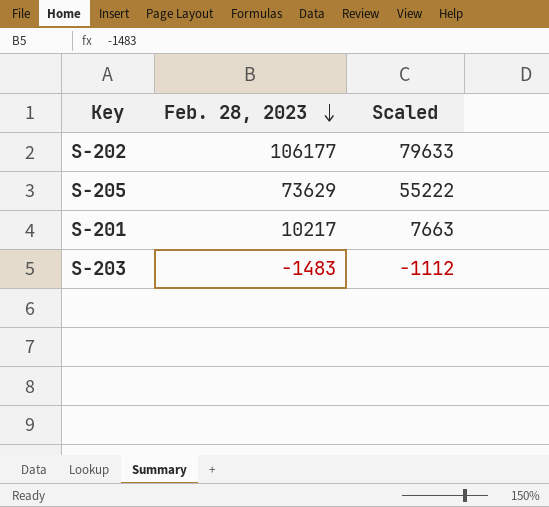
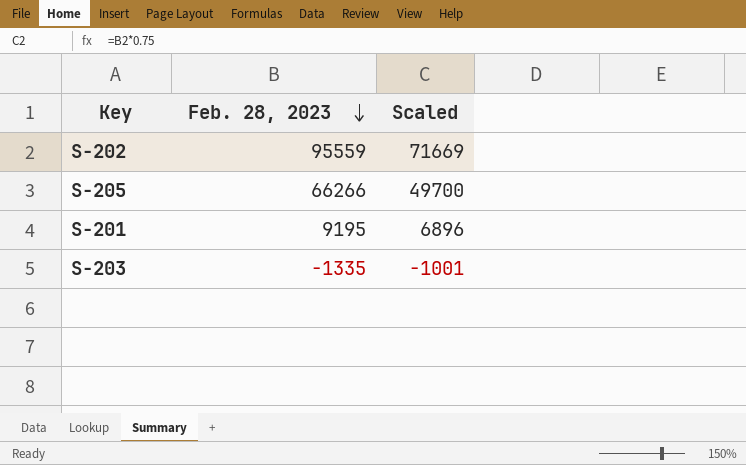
S-202 | Feb. 28, 2023: 106177 -> 95559
S-202 | Scaled: 79633 -> 71669
S-205 | Feb. 28, 2023: 73629 -> 66266
S-205 | Scaled: 55222 -> 49700
S-201 | Feb. 28, 2023: 10217 -> 9195
S-201 | Scaled: 7663 -> 6896
S-203 | Feb. 28, 2023: -1483 -> -1335
S-203 | Scaled: -1112 -> -1001

